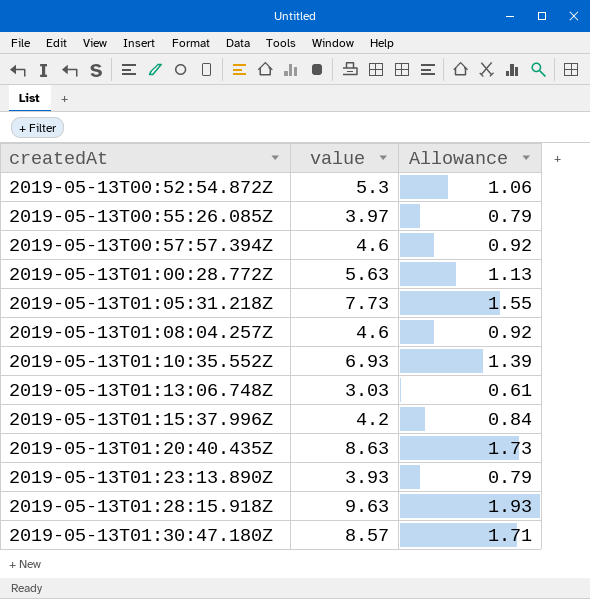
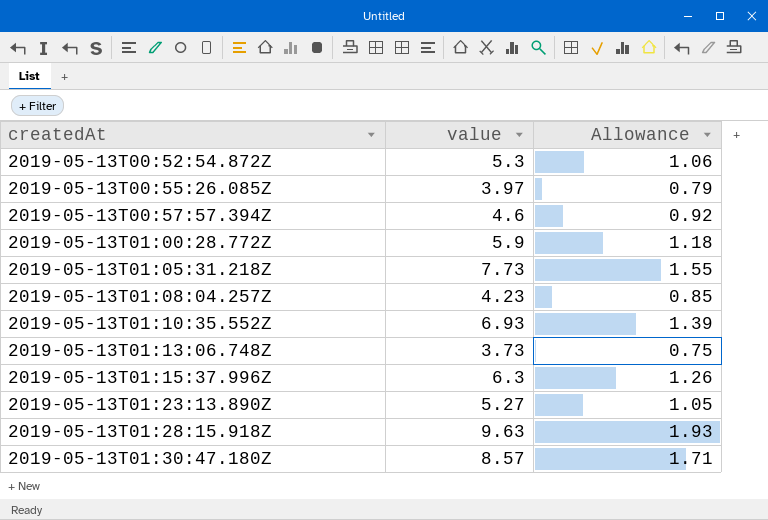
row 2019-05-13T01:20:40.435Z: 8.63 | 1.73 -> none
2019-05-13T01:00:28.772Z | value: 5.63 -> 5.9
2019-05-13T01:00:28.772Z | Allowance: 1.13 -> 1.18
2019-05-13T01:08:04.257Z | value: 4.6 -> 4.23
2019-05-13T01:08:04.257Z | Allowance: 0.92 -> 0.85
2019-05-13T01:13:06.748Z | value: 3.03 -> 3.73
2019-05-13T01:13:06.748Z | Allowance: 0.61 -> 0.75
2019-05-13T01:15:37.996Z | value: 4.2 -> 6.3
2019-05-13T01:15:37.996Z | Allowance: 0.84 -> 1.26
2019-05-13T01:23:13.890Z | value: 3.93 -> 5.27
2019-05-13T01:23:13.890Z | Allowance: 0.79 -> 1.05

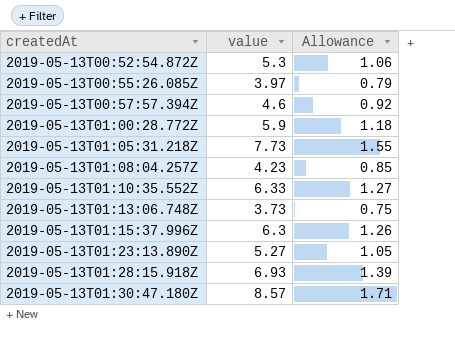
2019-05-13T01:10:35.552Z | value: 6.93 -> 6.33
2019-05-13T01:10:35.552Z | Allowance: 1.39 -> 1.27
2019-05-13T01:28:15.918Z | value: 9.63 -> 6.93
2019-05-13T01:28:15.918Z | Allowance: 1.93 -> 1.39

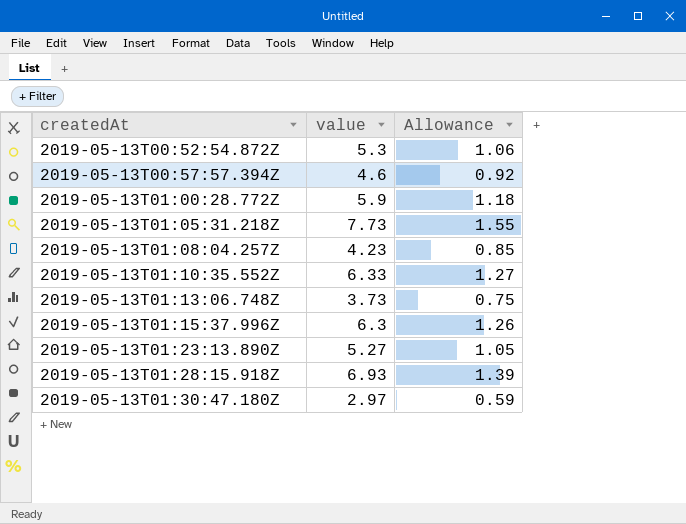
row 2019-05-13T00:55:26.085Z: 3.97 | 0.79 -> none
2019-05-13T01:30:47.180Z | value: 8.57 -> 2.97
2019-05-13T01:30:47.180Z | Allowance: 1.71 -> 0.59

